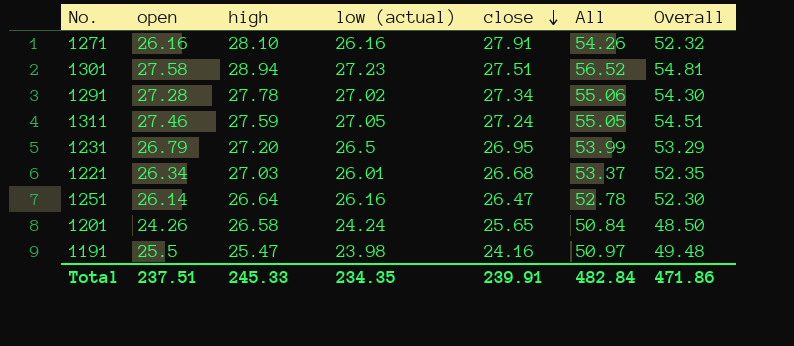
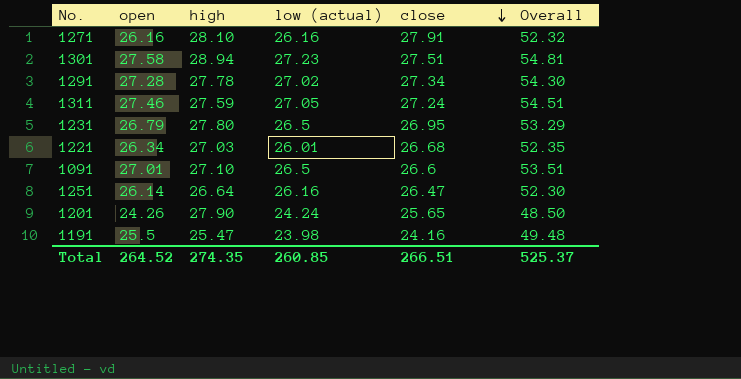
column All | formula: [open] + [high] -> none
1231 | high: 27.20 -> 27.80
row 1091: none -> 27.01 | 27.10 | 26.5 | 26.6 | 53.51
1201 | high: 26.58 -> 27.90
Total | open: 237.51 -> 264.52
Total | high: 245.33 -> 274.35
Total | low (actual): 234.35 -> 260.85
Total | close: 239.91 -> 266.51
Total | Overall: 471.86 -> 525.37

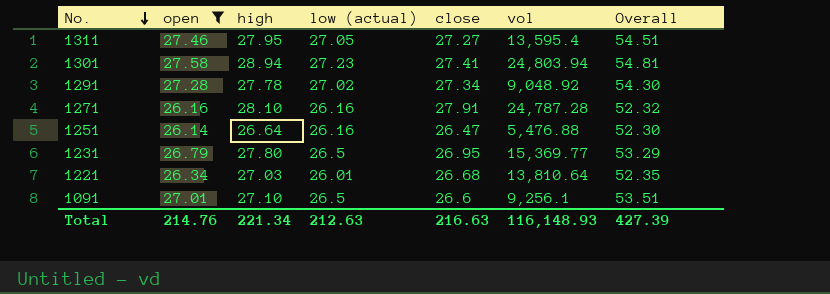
filter: none -> open >= 26.14
row order: close descending -> No. descending
column vol | position: none -> 6
1311 | high: 27.59 -> 27.95
1311 | close: 27.24 -> 27.27
1301 | close: 27.51 -> 27.41
Total | open: 264.52 -> 214.76
Total | high: 274.35 -> 221.34
Total | low (actual): 260.85 -> 212.63
Total | close: 266.51 -> 216.63
Total | Overall: 525.37 -> 427.39

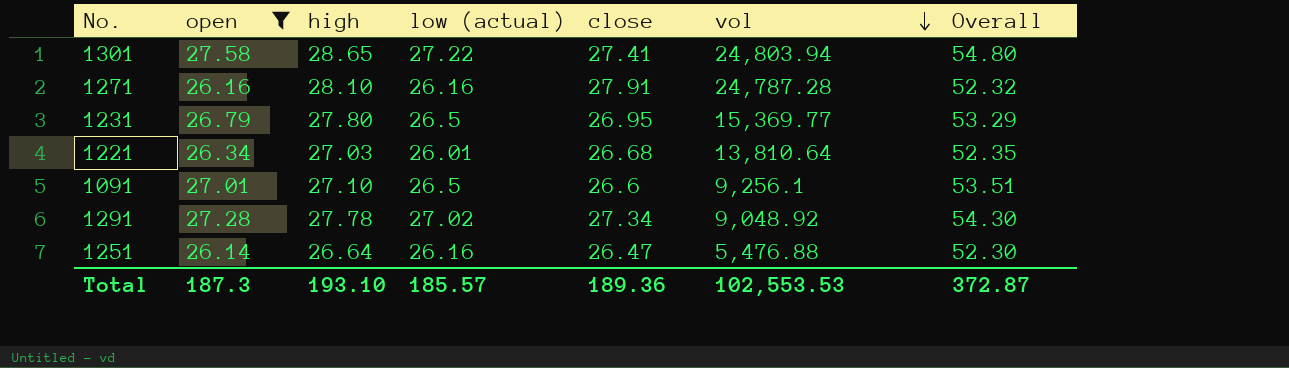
row order: No. descending -> vol descending
row 1311: 27.46 | 27.95 | 27.05 | 27.27 | 13,595.4 | 54.51 -> none
1301 | high: 28.94 -> 28.65
1301 | low (actual): 27.23 -> 27.22
1301 | Overall: 54.81 -> 54.80
Total | open: 214.76 -> 187.3
Total | high: 221.34 -> 193.10
Total | low (actual): 212.63 -> 185.57
Total | close: 216.63 -> 189.36
Total | vol: 116,148.93 -> 102,553.53
Total | Overall: 427.39 -> 372.87

